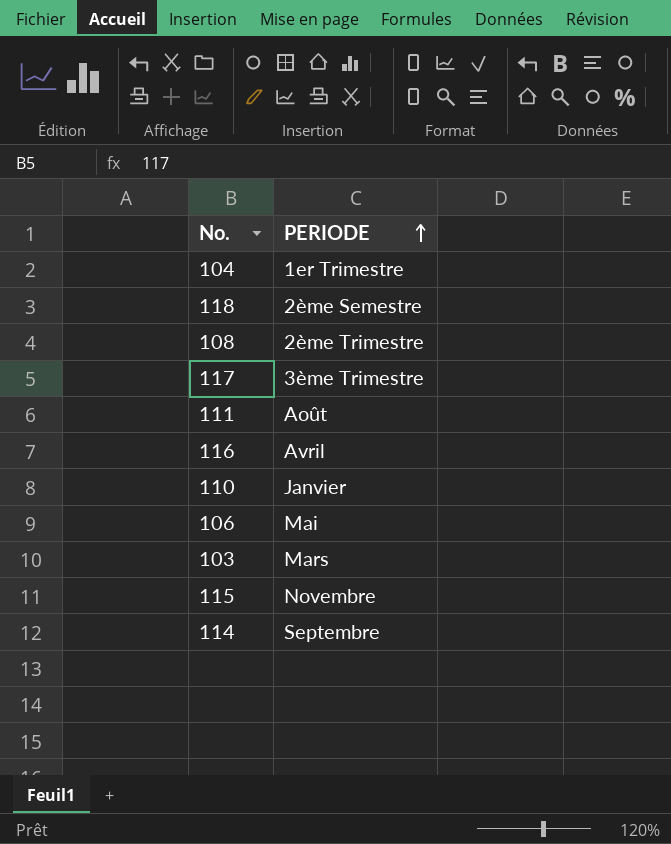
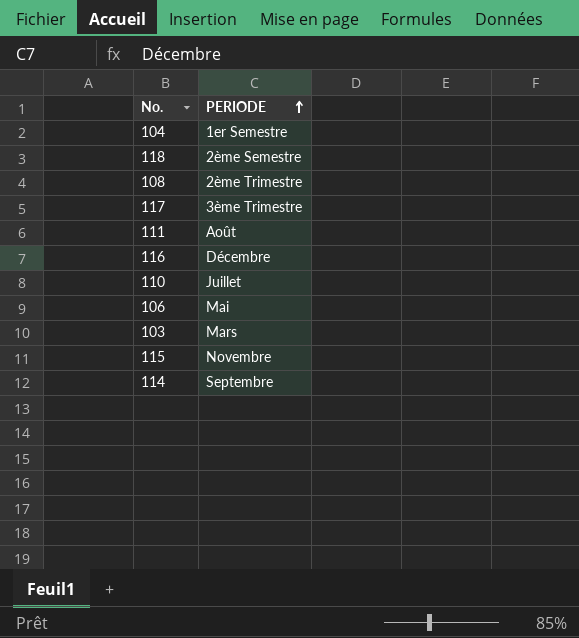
104 | PERIODE: 1er Trimestre -> 1er Semestre
116 | PERIODE: Avril -> Décembre
110 | PERIODE: Janvier -> Juillet

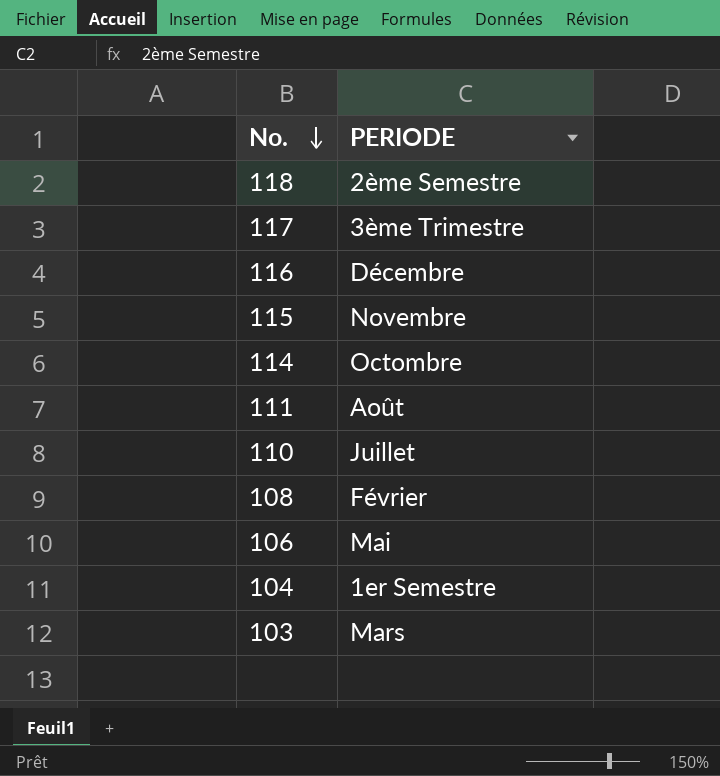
row order: PERIODE ascending -> No. descending
114 | PERIODE: Septembre -> Octombre
108 | PERIODE: 2ème Trimestre -> Février

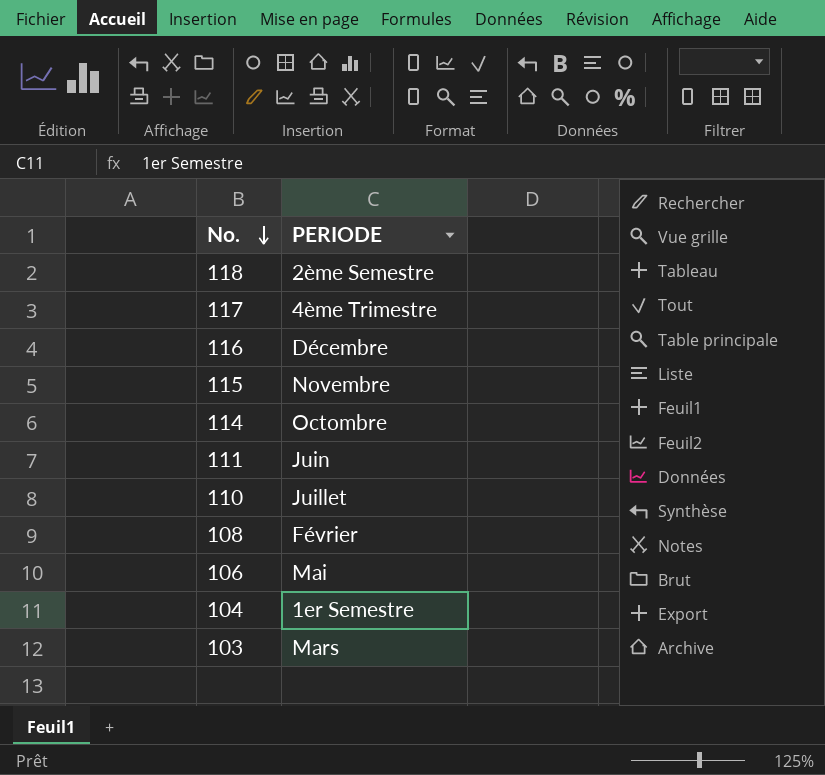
117 | PERIODE: 3ème Trimestre -> 4ème Trimestre
111 | PERIODE: Août -> Juin

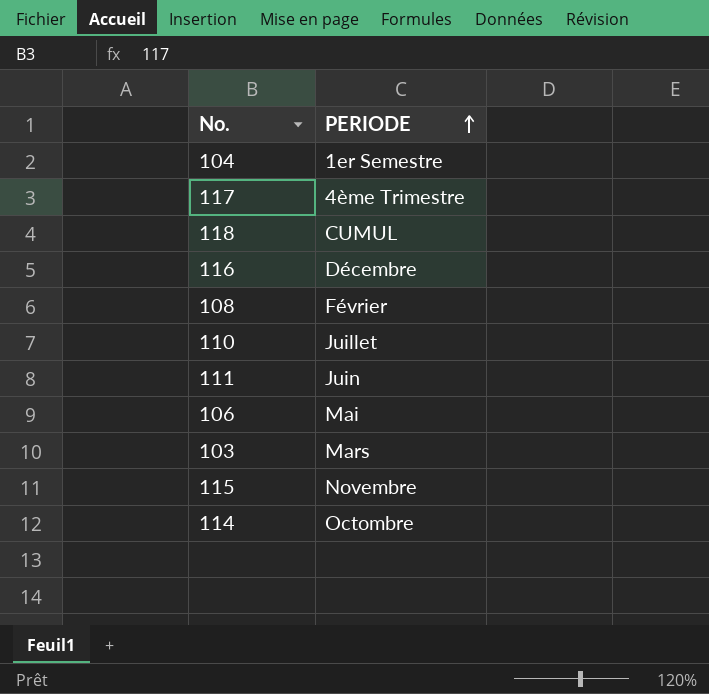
row order: No. descending -> PERIODE ascending
118 | PERIODE: 2ème Semestre -> CUMUL

